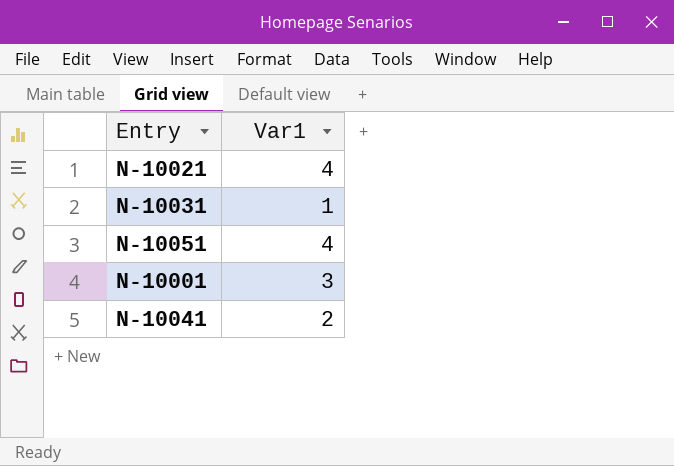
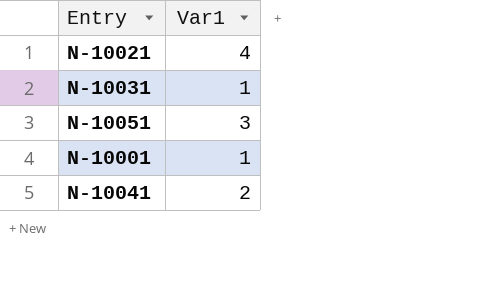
N-10051 | Var1: 4 -> 3
N-10001 | Var1: 3 -> 1

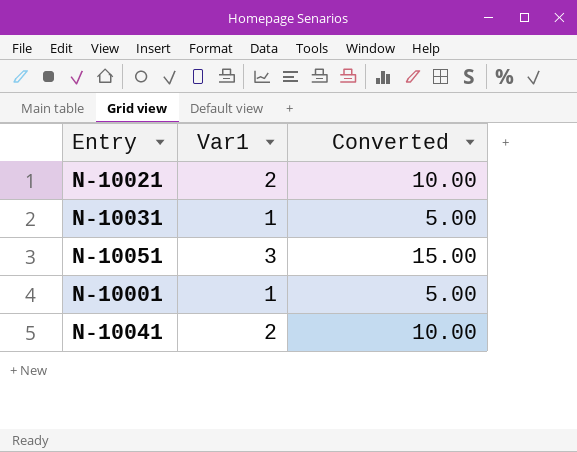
column Converted | formula: none -> [Var1] * 5
N-10021 | Var1: 4 -> 2

